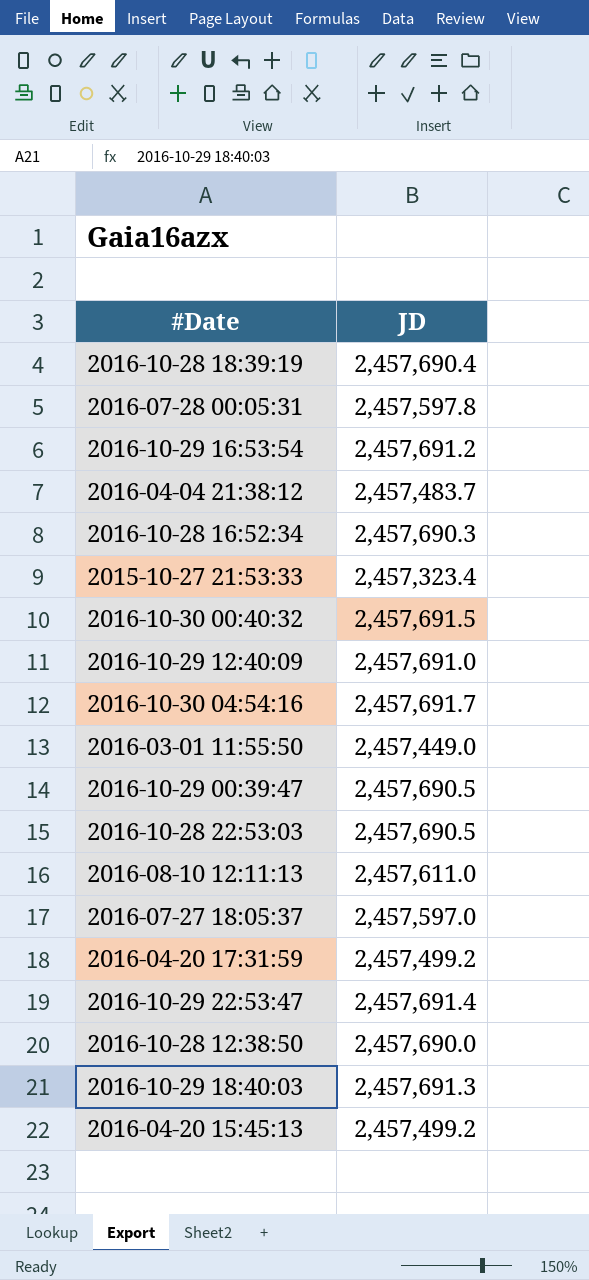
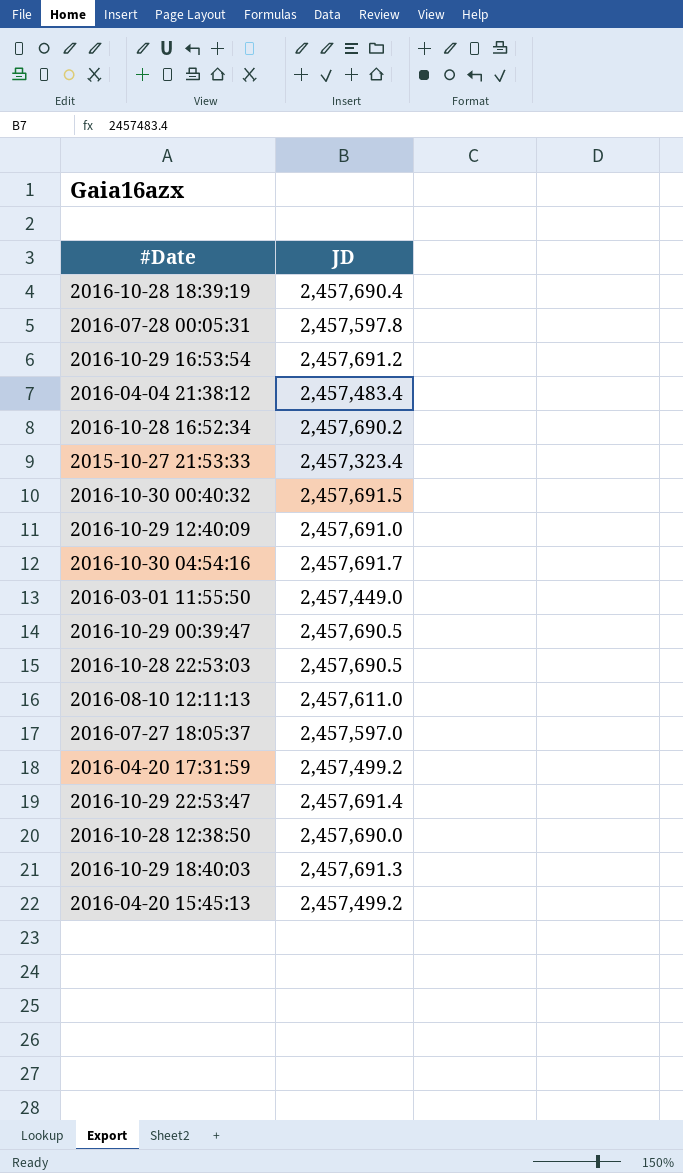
2016-04-04 21:38:12 | JD: 2,457,483.7 -> 2,457,483.4
2016-10-28 16:52:34 | JD: 2,457,690.3 -> 2,457,690.2

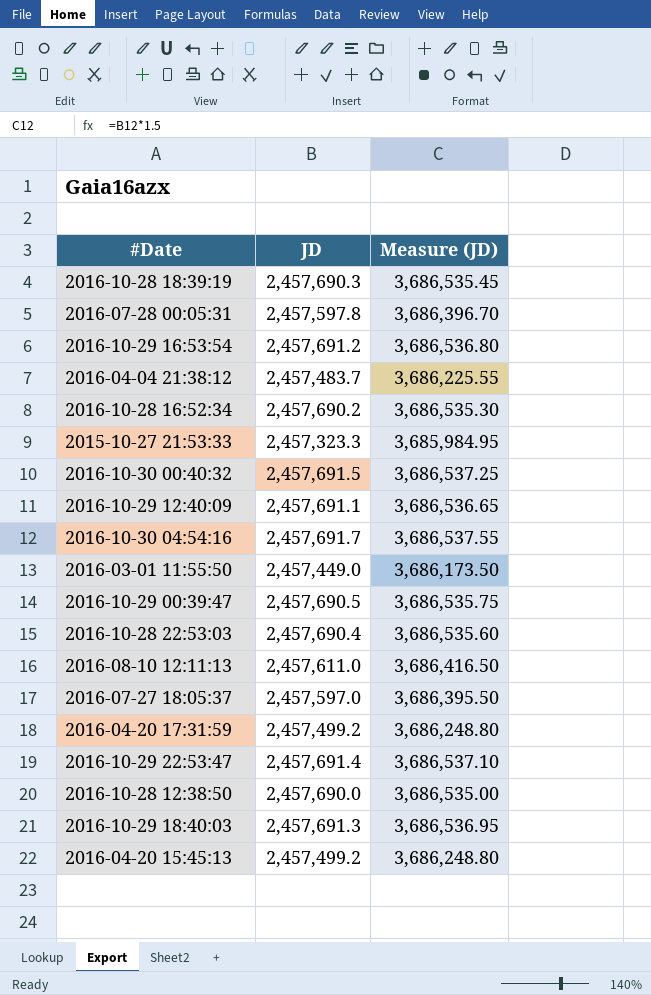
column Measure (JD) | formula: none -> [JD] * 1.5
2016-10-28 18:39:19 | JD: 2,457,690.4 -> 2,457,690.3
2016-04-04 21:38:12 | JD: 2,457,483.4 -> 2,457,483.7
2015-10-27 21:53:33 | JD: 2,457,323.4 -> 2,457,323.3
2016-10-29 12:40:09 | JD: 2,457,691.0 -> 2,457,691.1
2016-10-28 22:53:03 | JD: 2,457,690.5 -> 2,457,690.4

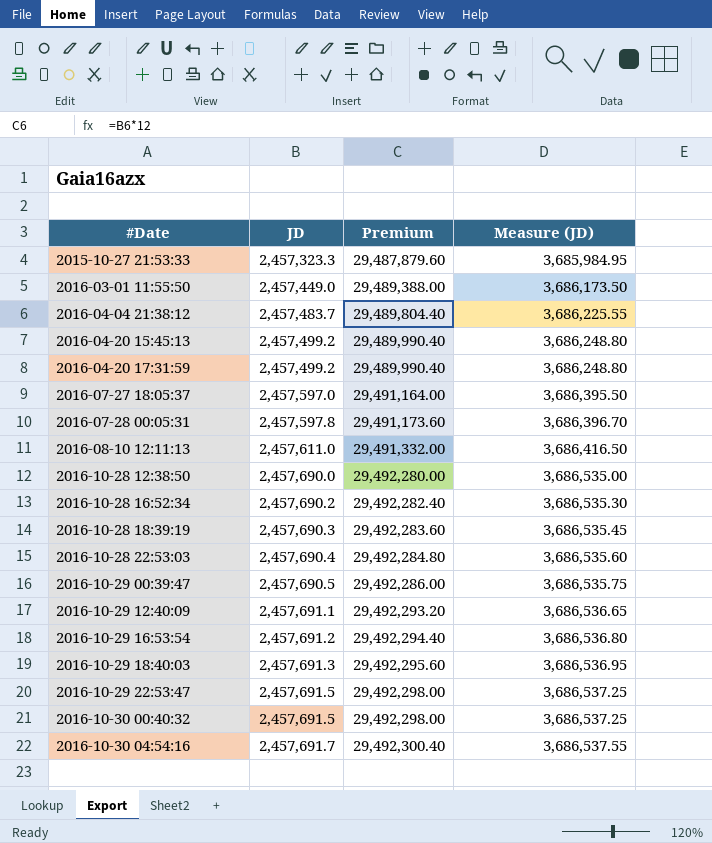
row order: none -> #Date ascending
column Premium | formula: none -> [JD] * 12
2016-10-29 22:53:47 | JD: 2,457,691.4 -> 2,457,691.5
2016-10-29 22:53:47 | Measure (JD): 3,686,537.10 -> 3,686,537.25

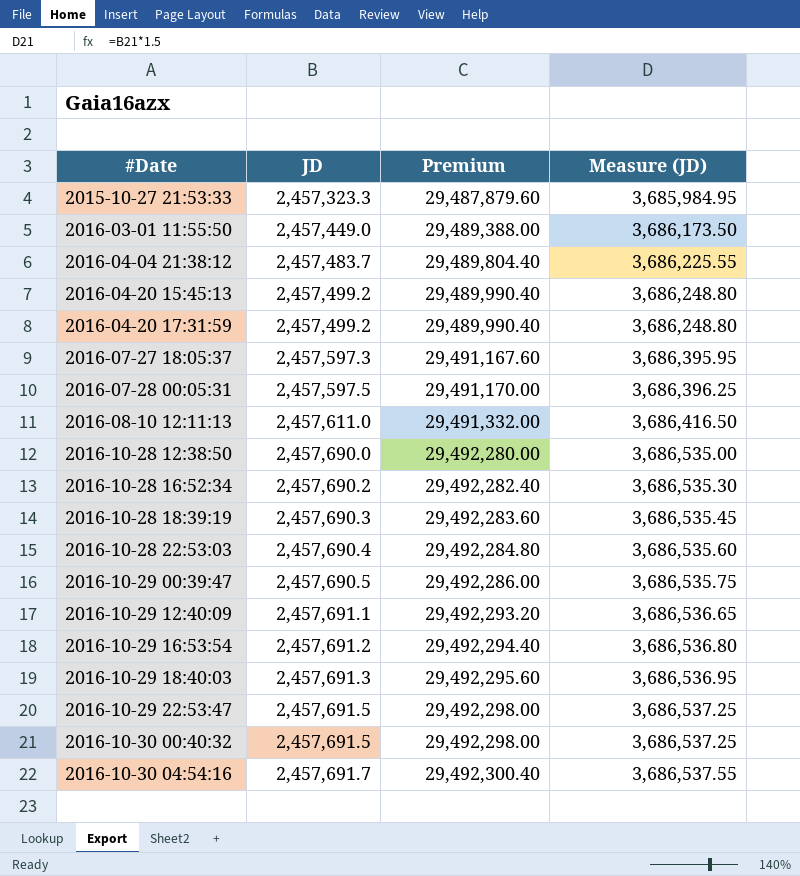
2016-07-27 18:05:37 | JD: 2,457,597.0 -> 2,457,597.3
2016-07-27 18:05:37 | Premium: 29,491,164.00 -> 29,491,167.60
2016-07-27 18:05:37 | Measure (JD): 3,686,395.50 -> 3,686,395.95
2016-07-28 00:05:31 | JD: 2,457,597.8 -> 2,457,597.5
2016-07-28 00:05:31 | Premium: 29,491,173.60 -> 29,491,170.00
2016-07-28 00:05:31 | Measure (JD): 3,686,396.70 -> 3,686,396.25

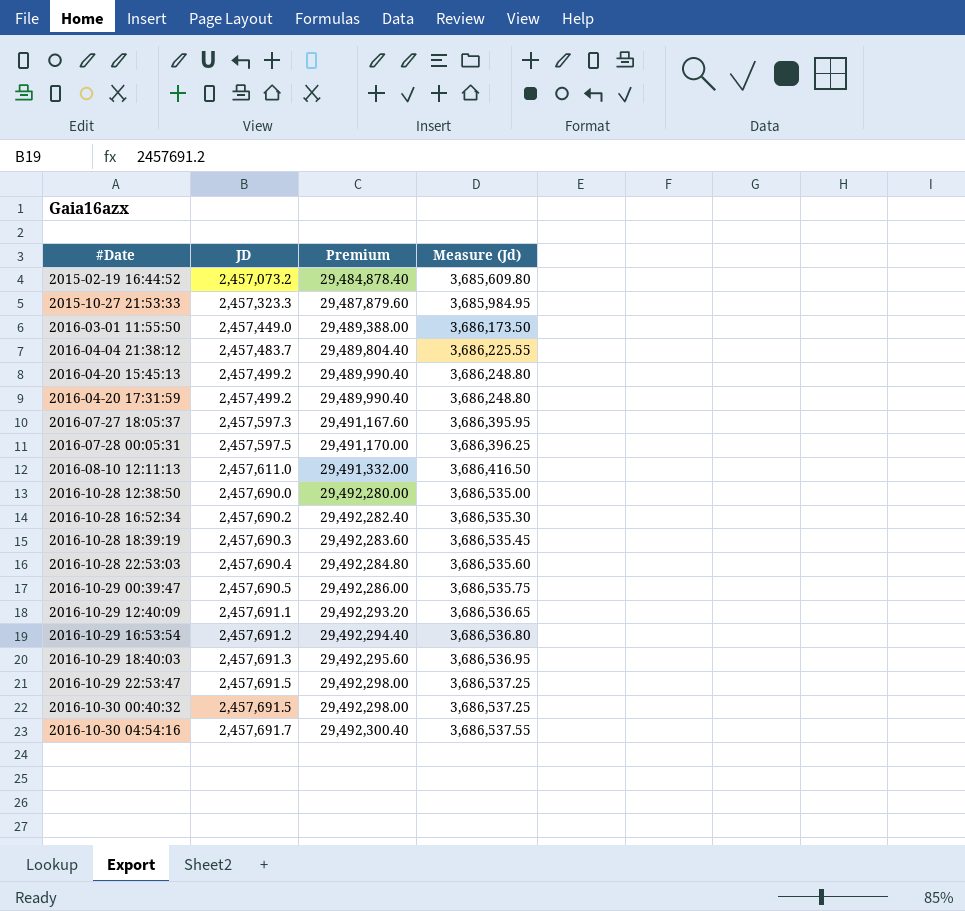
column name: Measure (JD) -> Measure (Jd)
row 2015-02-19 16:44:52: none -> 2,457,073.2 | 29,484,878.40 | 3,685,609.80

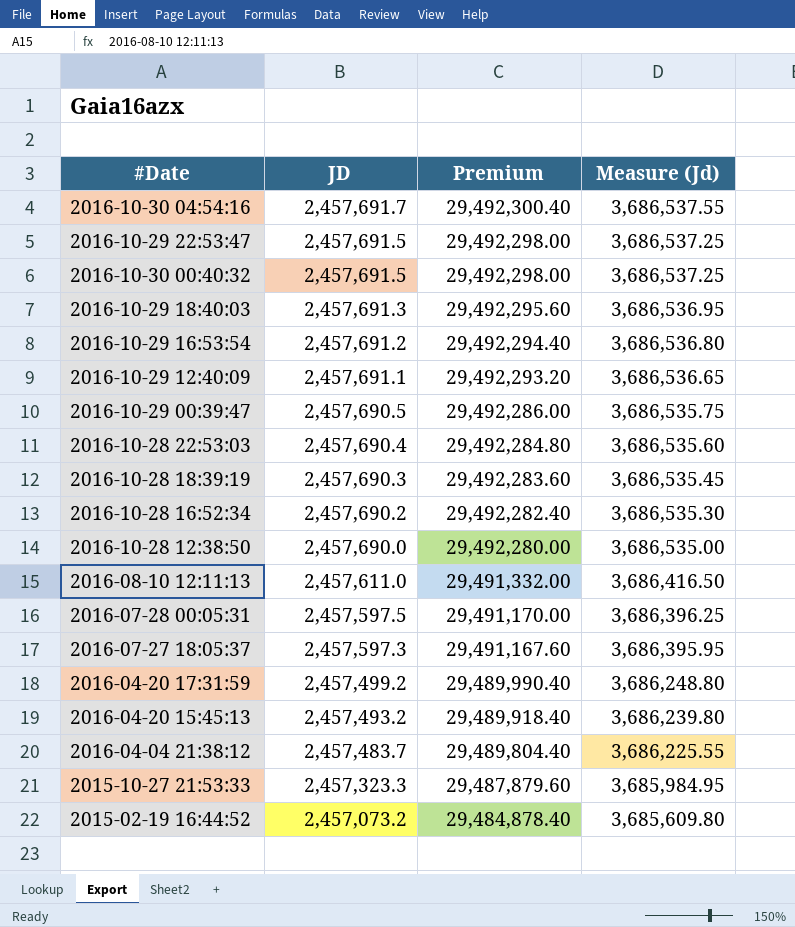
row order: #Date ascending -> JD descending
row 2016-03-01 11:55:50: 2,457,449.0 | 29,489,388.00 | 3,686,173.50 -> none
2016-04-20 15:45:13 | JD: 2,457,499.2 -> 2,457,493.2
2016-04-20 15:45:13 | Premium: 29,489,990.40 -> 29,489,918.40
2016-04-20 15:45:13 | Measure (Jd): 3,686,248.80 -> 3,686,239.80

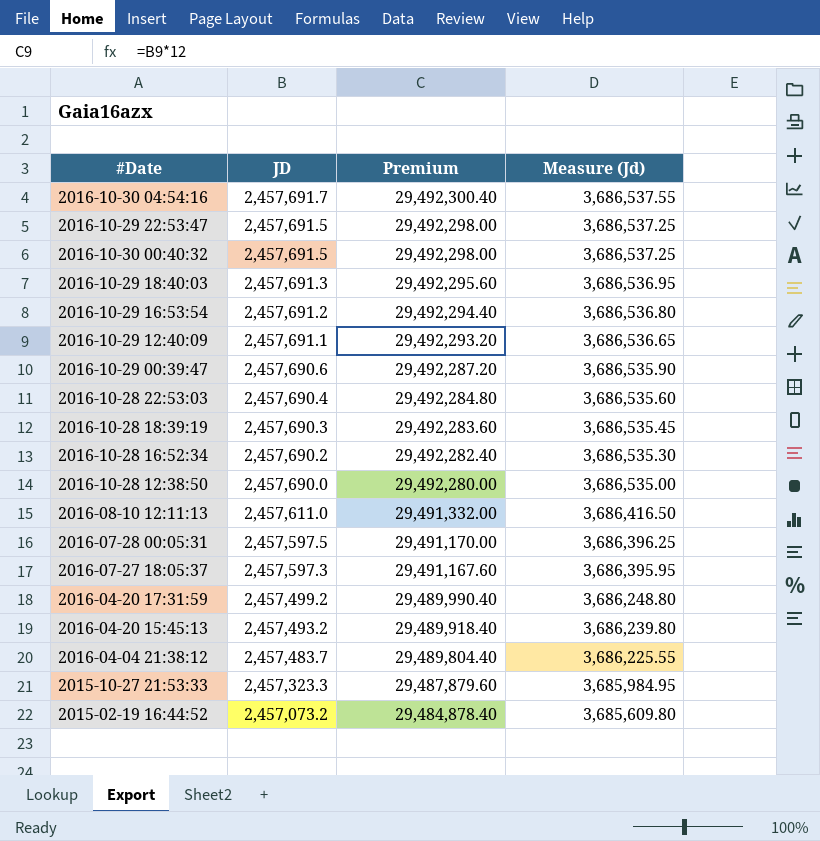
2016-10-29 00:39:47 | JD: 2,457,690.5 -> 2,457,690.6
2016-10-29 00:39:47 | Premium: 29,492,286.00 -> 29,492,287.20
2016-10-29 00:39:47 | Measure (Jd): 3,686,535.75 -> 3,686,535.90

